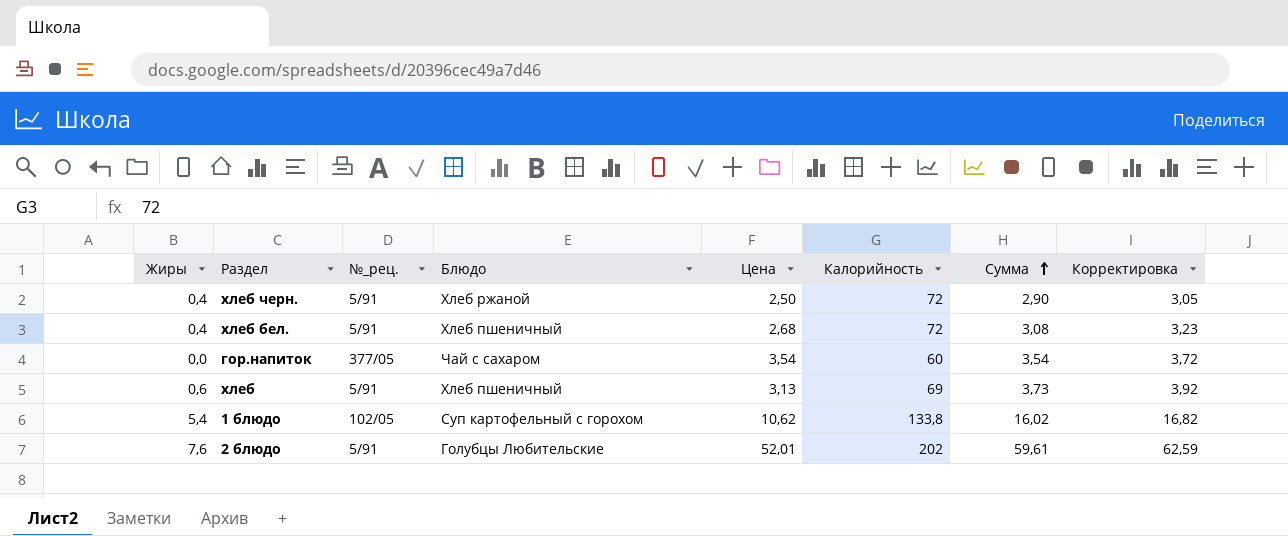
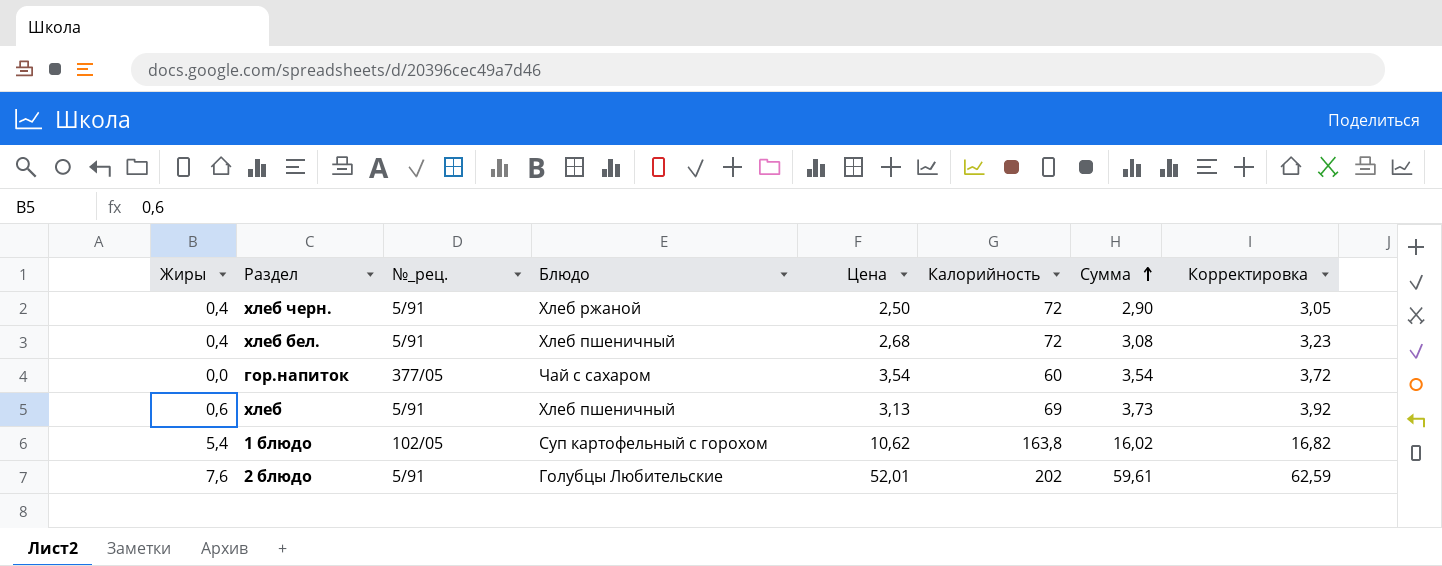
1 блюдо | Калорийность: 133,8 -> 163,8

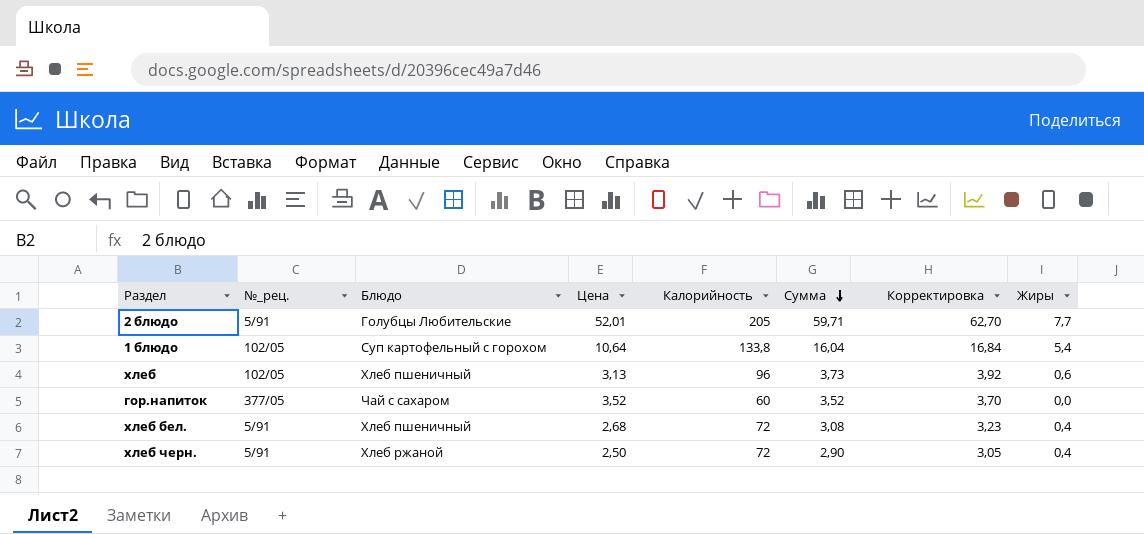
row order: Сумма ascending -> Сумма descending
column Жиры | position: 1 -> 8
2 блюдо | Калорийность: 202 -> 205
2 блюдо | Сумма: 59,61 -> 59,71
2 блюдо | Корректировка: 62,59 -> 62,70
2 блюдо | Жиры: 7,6 -> 7,7
1 блюдо | Цена: 10,62 -> 10,64
1 блюдо | Калорийность: 163,8 -> 133,8
1 блюдо | Сумма: 16,02 -> 16,04
1 блюдо | Корректировка: 16,82 -> 16,84
хлеб | №_рец.: 5/91 -> 102/05
хлеб | Калорийность: 69 -> 96
гор.напиток | Цена: 3,54 -> 3,52
гор.напиток | Сумма: 3,54 -> 3,52
гор.напиток | Корректировка: 3,72 -> 3,70

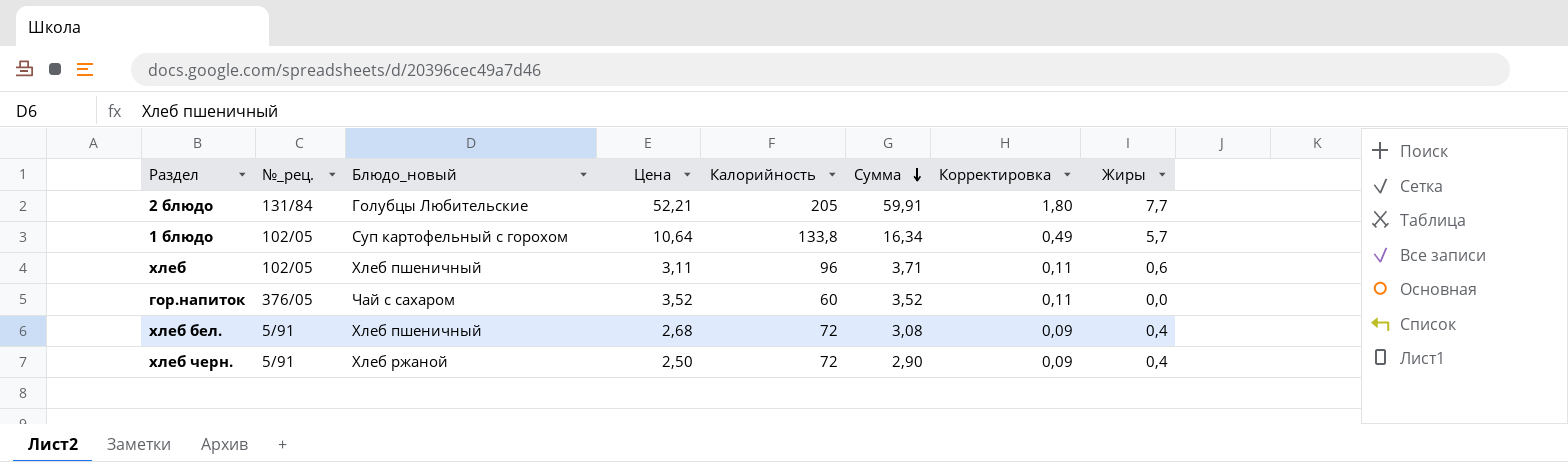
column name: Блюдо -> Блюдо_новый
column Корректировка | formula: [Сумма] * 1,05 -> [Сумма] * 0,03
2 блюдо | №_рец.: 5/91 -> 131/84
2 блюдо | Цена: 52,01 -> 52,21
2 блюдо | Сумма: 59,71 -> 59,91
1 блюдо | Сумма: 16,04 -> 16,34
1 блюдо | Жиры: 5,4 -> 5,7
хлеб | Цена: 3,13 -> 3,11
хлеб | Сумма: 3,73 -> 3,71
гор.напиток | №_рец.: 377/05 -> 376/05

